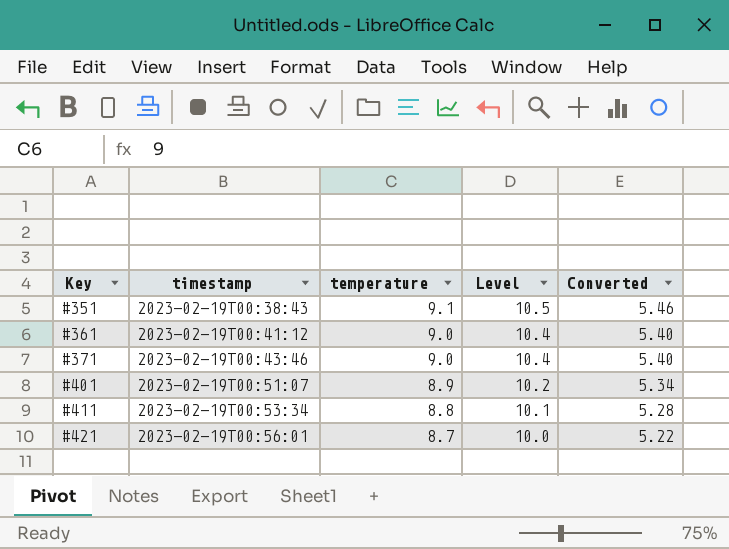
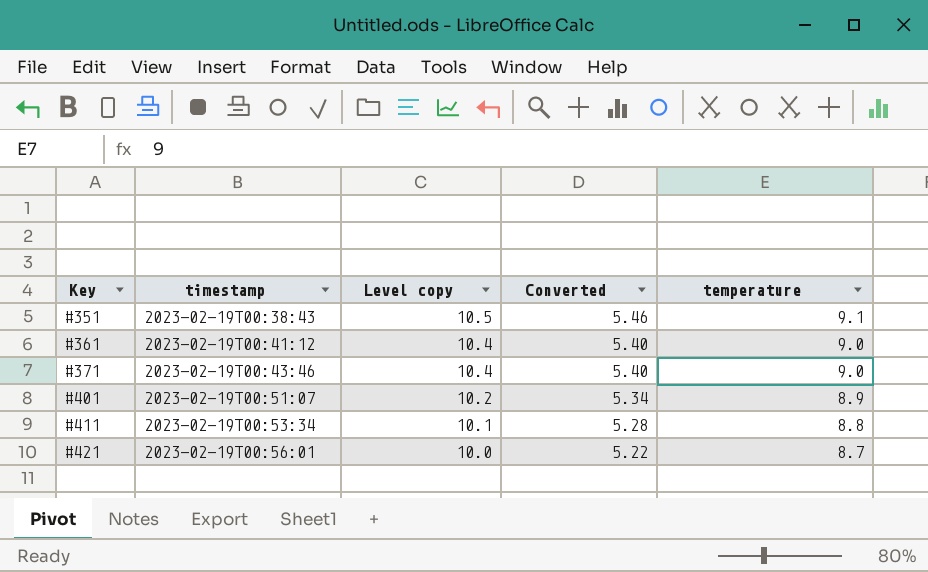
column name: Level -> Level copy
column temperature | position: 3 -> 5

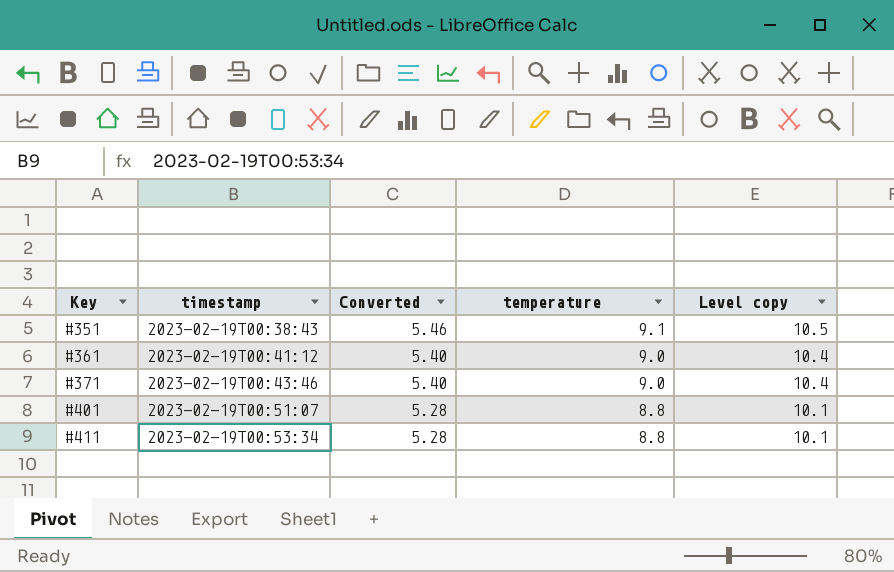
column Level copy | position: 3 -> 5
row #421: 2023-02-19T00:56:01 | 10.0 | 5.22 | 8.7 -> none
#401 | Converted: 5.34 -> 5.28
#401 | temperature: 8.9 -> 8.8
#401 | Level copy: 10.2 -> 10.1

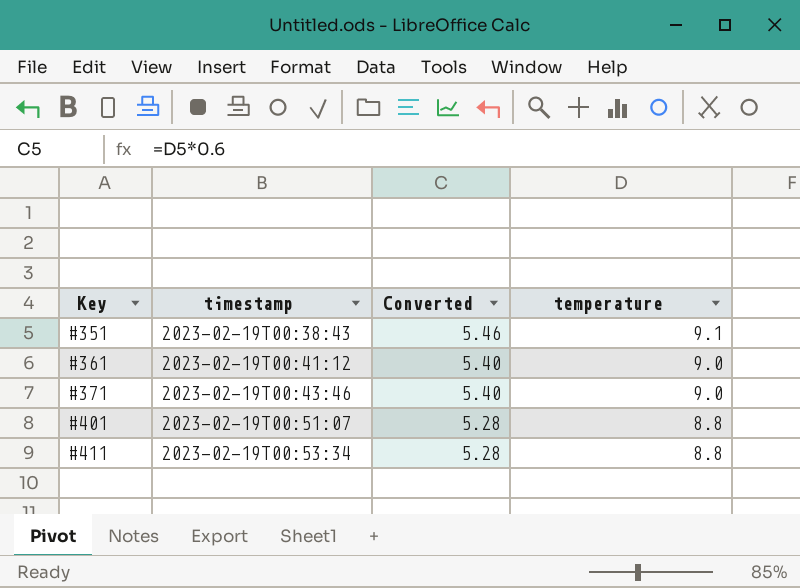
column Level copy | formula: [temperature] * 1.15 -> none

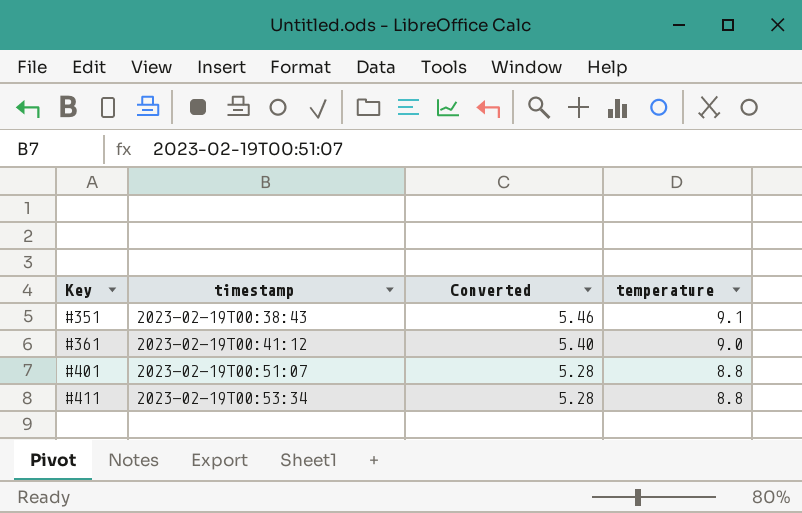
row #371: 2023-02-19T00:43:46 | 5.40 | 9.0 -> none

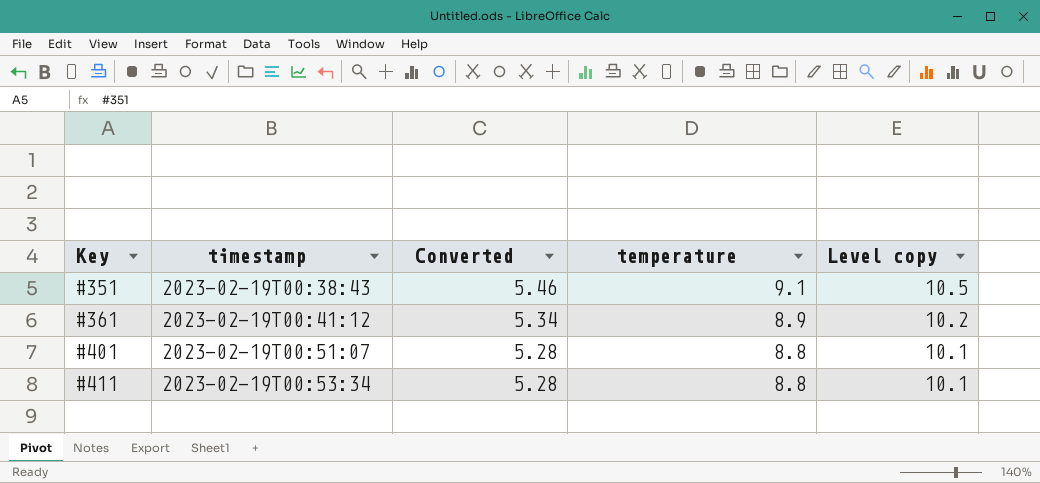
column Level copy | formula: none -> [temperature] * 1.15
#361 | Converted: 5.40 -> 5.34
#361 | temperature: 9.0 -> 8.9

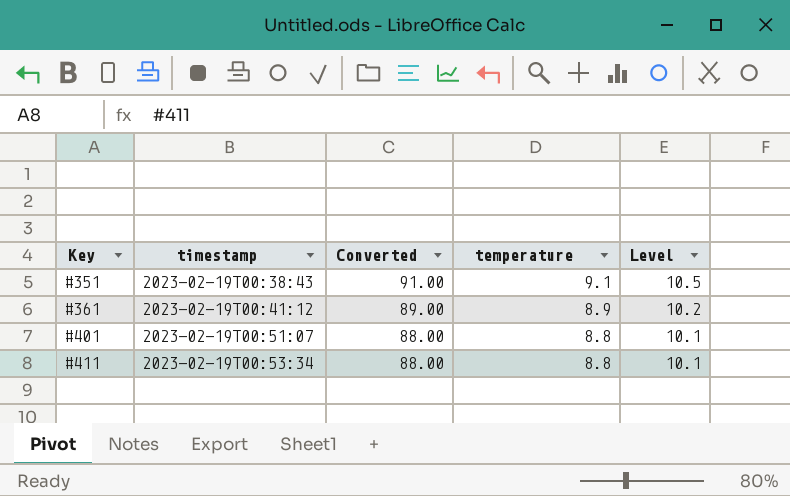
column Converted | formula: [temperature] * 0.6 -> [temperature] * 10
column name: Level copy -> Level

